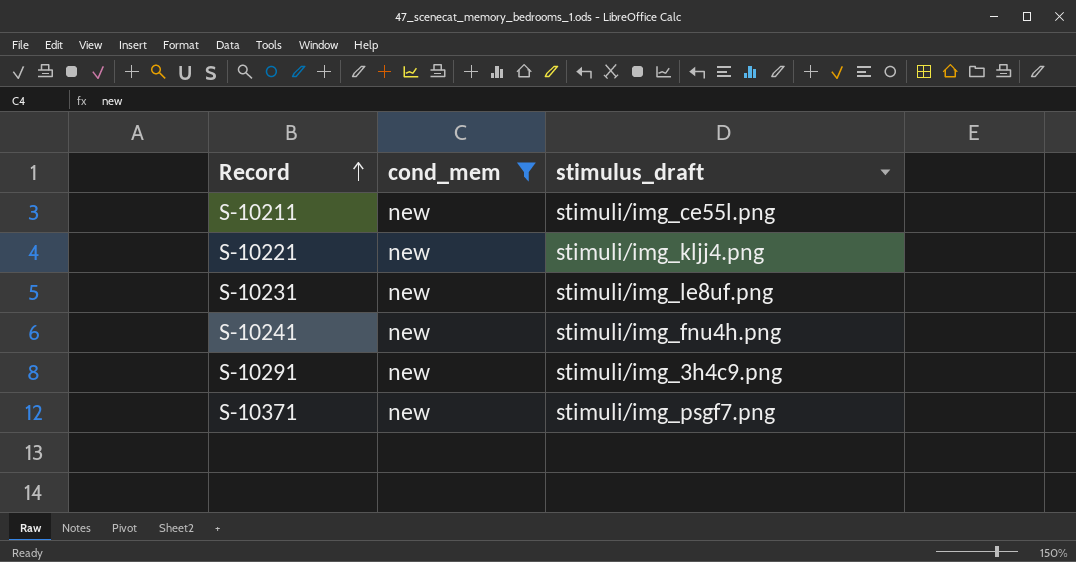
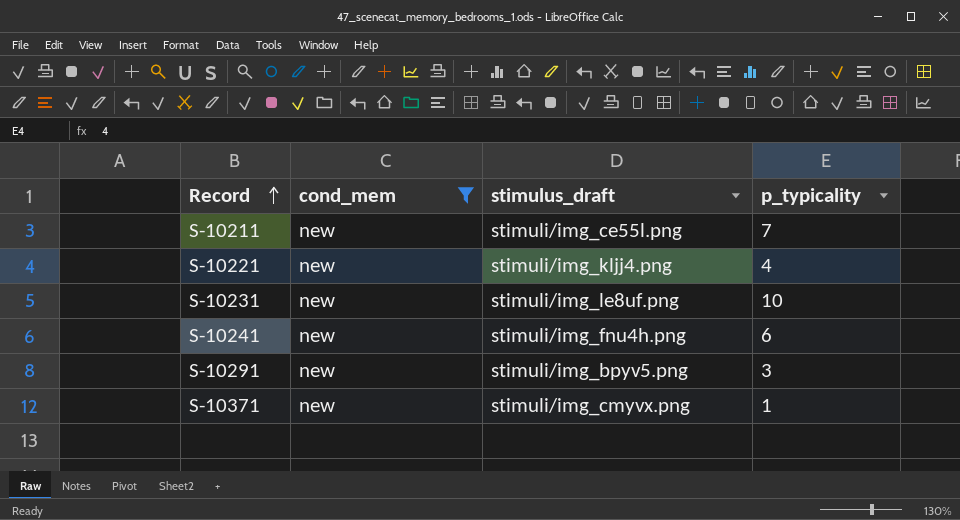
column p_typicality | position: none -> 4
S-10291 | stimulus_draft: stimuli/img_3h4c9.png -> stimuli/img_bpyv5.png
S-10371 | stimulus_draft: stimuli/img_psgf7.png -> stimuli/img_cmyvx.png

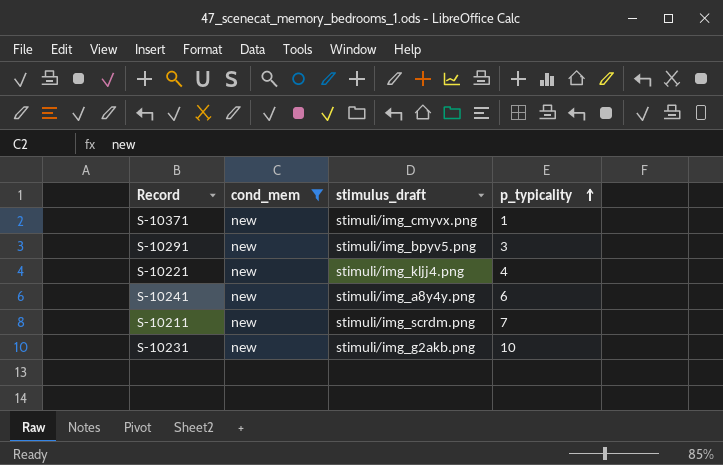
row order: Record ascending -> p_typicality ascending
S-10241 | stimulus_draft: stimuli/img_fnu4h.png -> stimuli/img_a8y4y.png
S-10211 | stimulus_draft: stimuli/img_ce55l.png -> stimuli/img_scrdm.png
S-10231 | stimulus_draft: stimuli/img_le8uf.png -> stimuli/img_g2akb.png

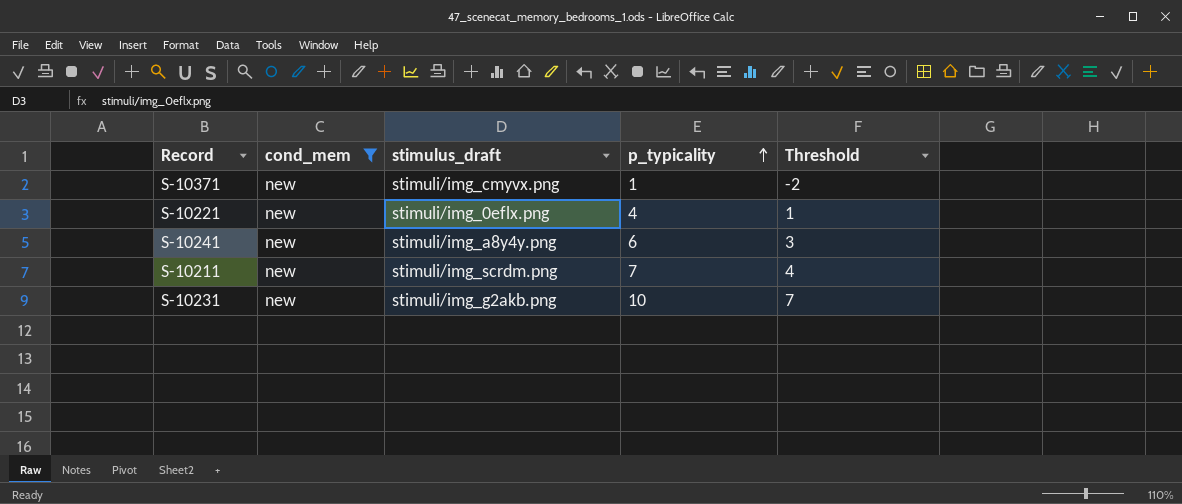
column Threshold | formula: none -> [p_typicality] - 3
row S-10291: new | stimuli/img_bpyv5.png | 3 -> none
S-10221 | stimulus_draft: stimuli/img_kljj4.png -> stimuli/img_0eflx.png

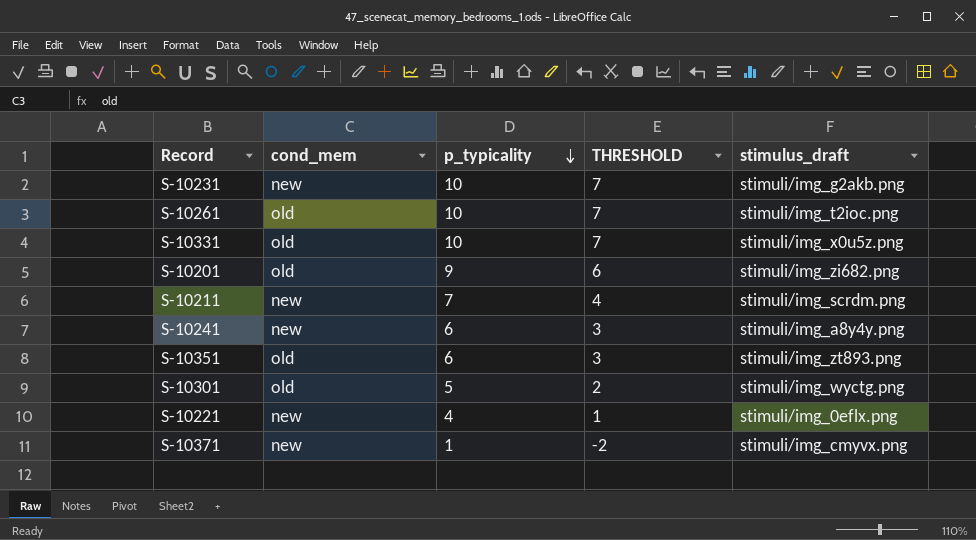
filter: cond_mem = new -> none
row order: p_typicality ascending -> p_typicality descending
column name: Threshold -> THRESHOLD
column stimulus_draft | position: 3 -> 5

